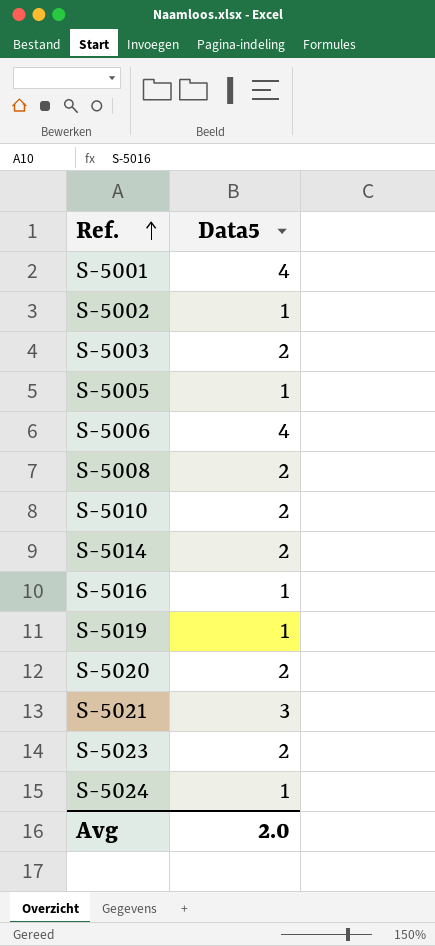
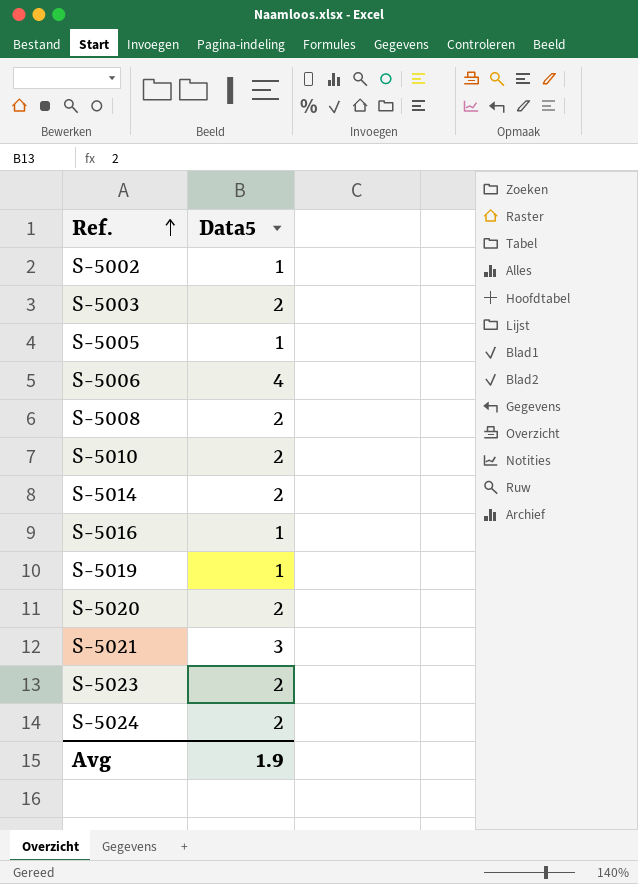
row S-5001: 4 -> none
S-5024 | Data5: 1 -> 2
Avg | Data5: 2.0 -> 1.9

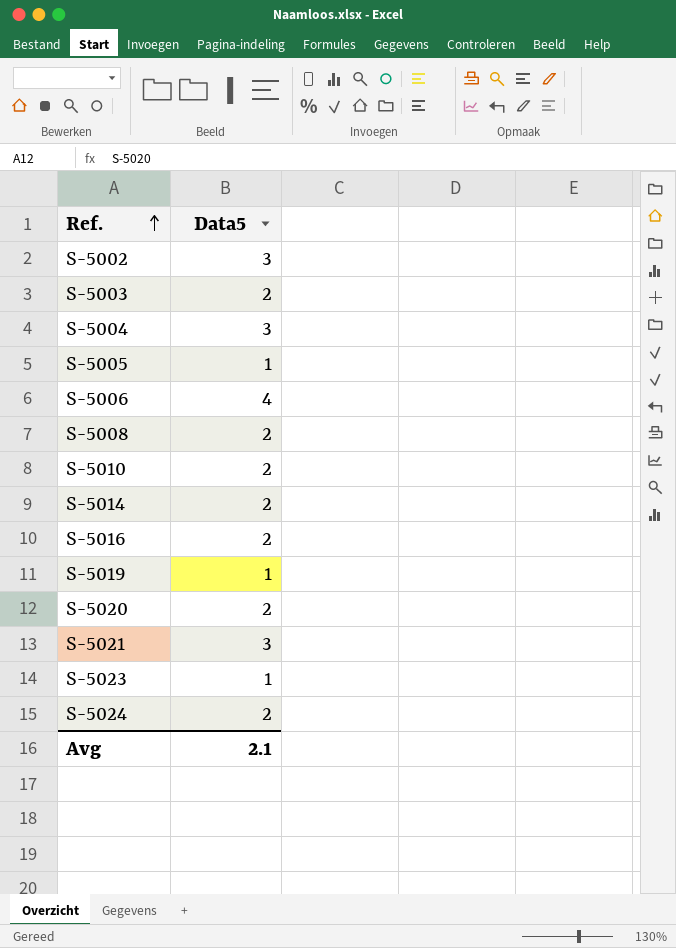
S-5002 | Data5: 1 -> 3
row S-5004: none -> 3
S-5016 | Data5: 1 -> 2
S-5023 | Data5: 2 -> 1
Avg | Data5: 1.9 -> 2.1

